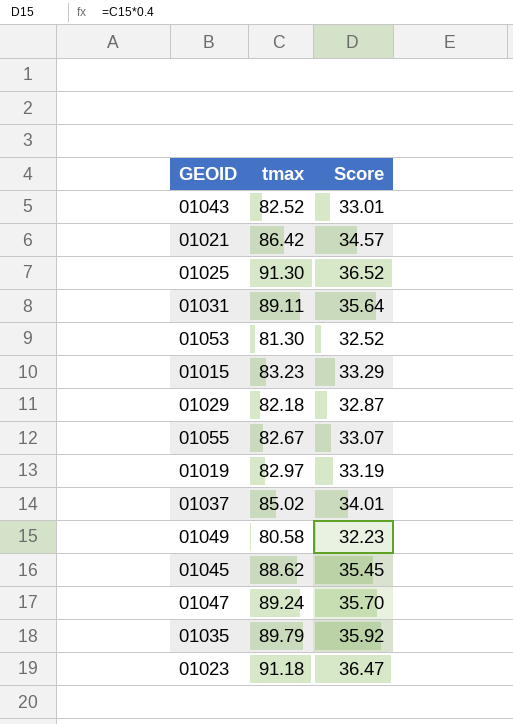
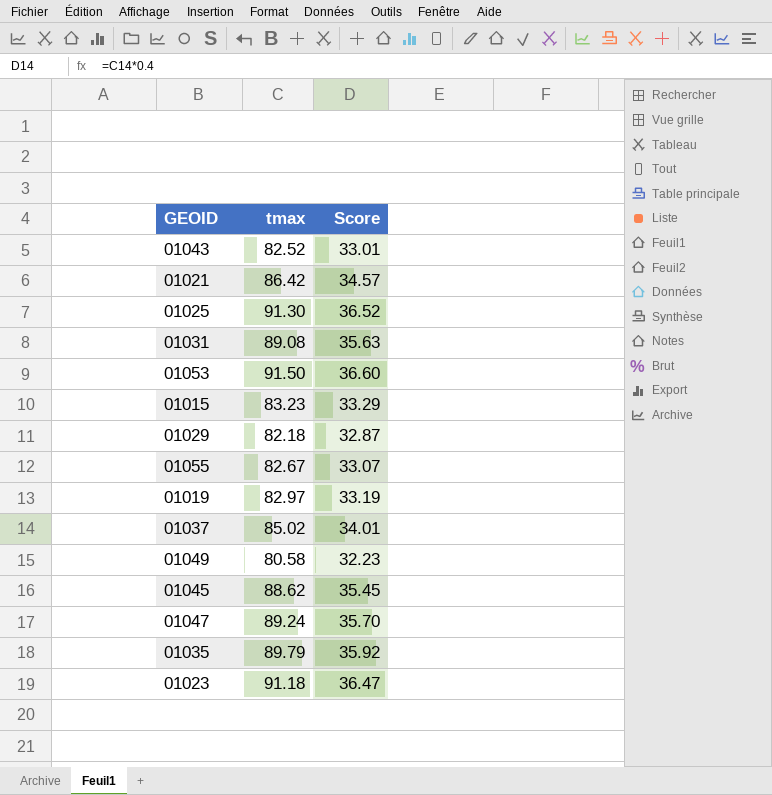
01031 | tmax: 89.11 -> 89.08
01031 | Score: 35.64 -> 35.63
01053 | tmax: 81.30 -> 91.50
01053 | Score: 32.52 -> 36.60

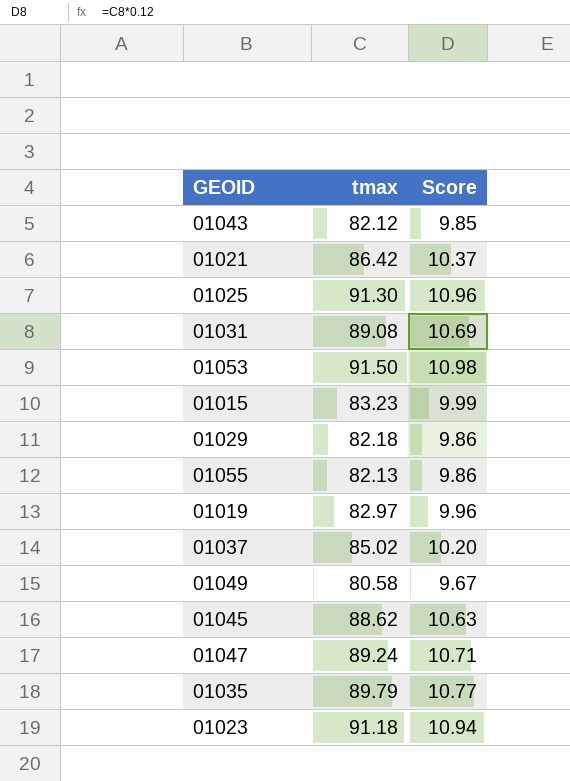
column Score | formula: [tmax] * 0.4 -> [tmax] * 0.12
01043 | tmax: 82.52 -> 82.12
01055 | tmax: 82.67 -> 82.13

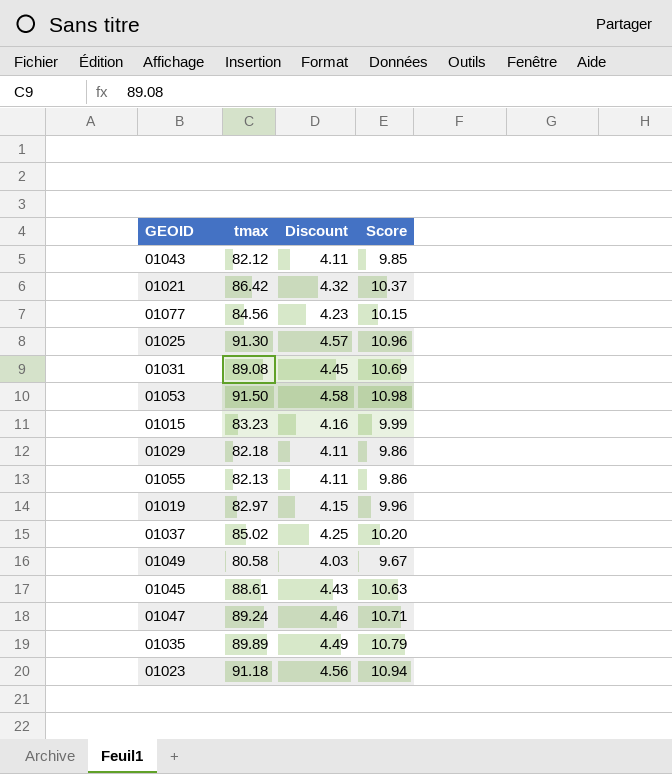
column Discount | formula: none -> [tmax] * 0.05
row 01077: none -> 84.56 | 4.23 | 10.15
01045 | tmax: 88.62 -> 88.61
01035 | tmax: 89.79 -> 89.89
01035 | Score: 10.77 -> 10.79

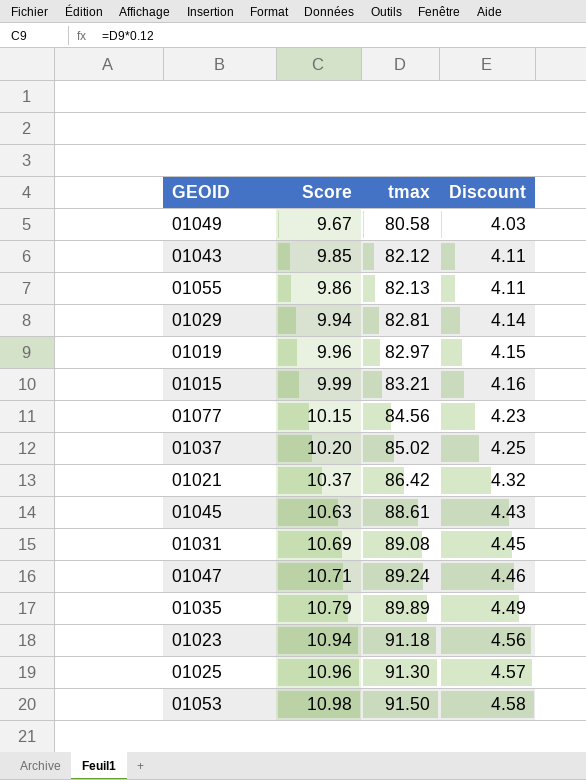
row order: none -> Score ascending
column Score | position: 4 -> 2
01029 | Score: 9.86 -> 9.94
01029 | tmax: 82.18 -> 82.81
01029 | Discount: 4.11 -> 4.14
01015 | tmax: 83.23 -> 83.21

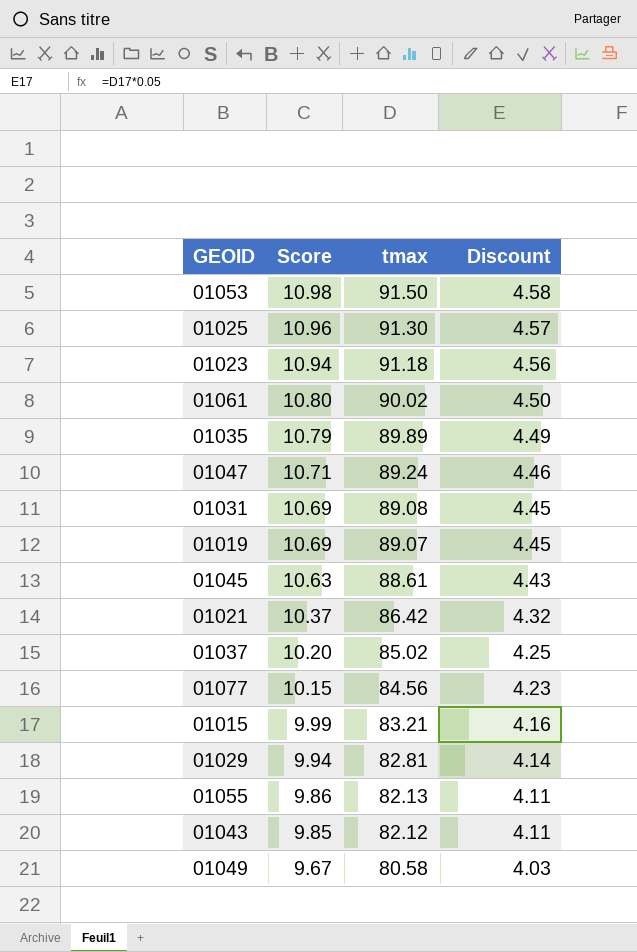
row order: Score ascending -> Score descending
row 01061: none -> 10.80 | 90.02 | 4.50
01019 | Score: 9.96 -> 10.69
01019 | tmax: 82.97 -> 89.07
01019 | Discount: 4.15 -> 4.45

